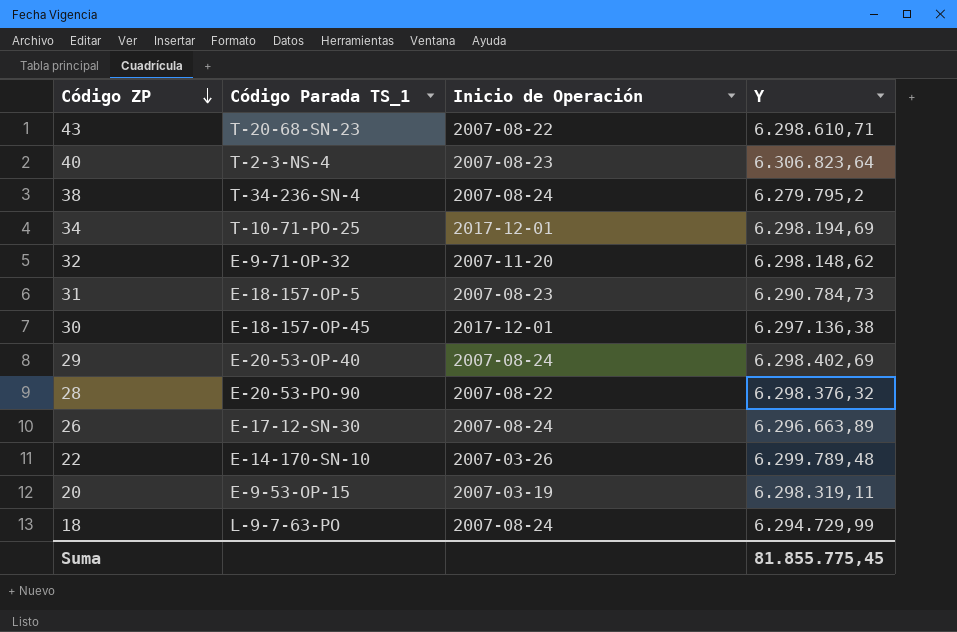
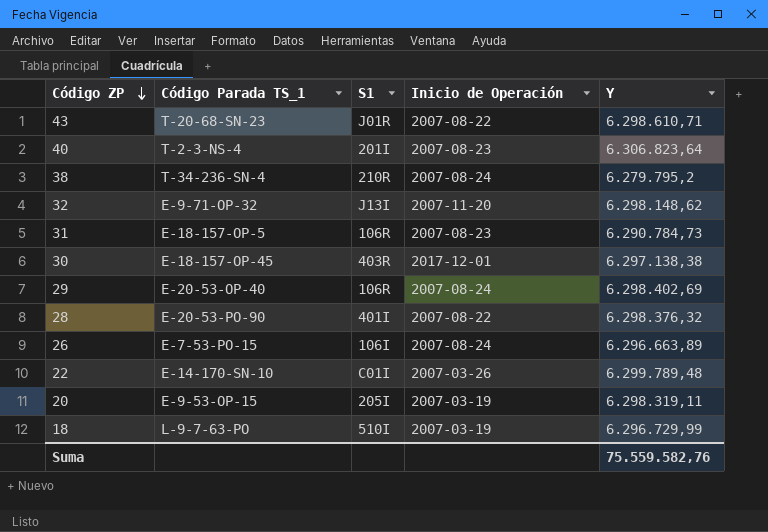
column S1 | position: none -> 3
row 34: T-10-71-PO-25 | 2017-12-01 | 6.298.194,69 -> none
30 | Y: 6.297.136,38 -> 6.297.138,38
26 | Código Parada TS_1: E-17-12-SN-30 -> E-7-53-PO-15
18 | Inicio de Operación: 2007-08-24 -> 2007-03-19
18 | Y: 6.294.729,99 -> 6.296.729,99
Suma | Y: 81.855.775,45 -> 75.559.582,76

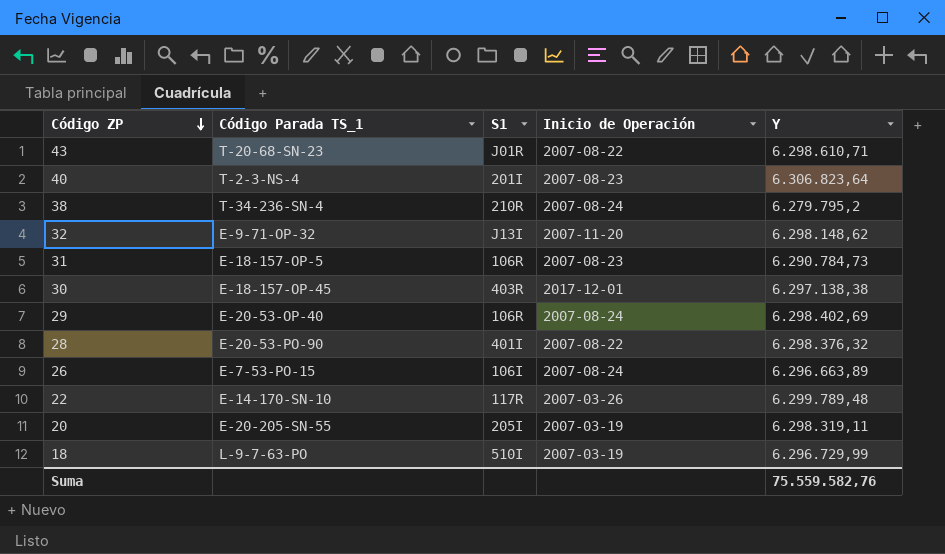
22 | S1: C01I -> 117R
20 | Código Parada TS_1: E-9-53-OP-15 -> E-20-205-SN-55

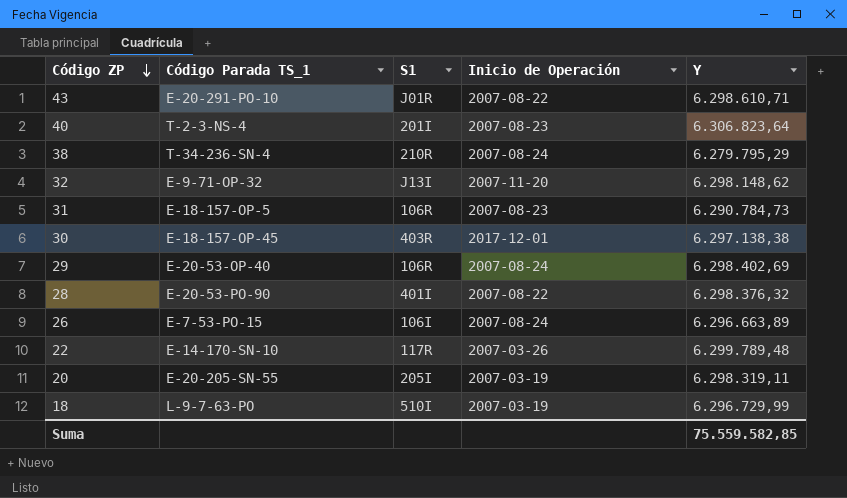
43 | Código Parada TS_1: T-20-68-SN-23 -> E-20-291-PO-10
38 | Y: 6.279.795,2 -> 6.279.795,29
Suma | Y: 75.559.582,76 -> 75.559.582,85

